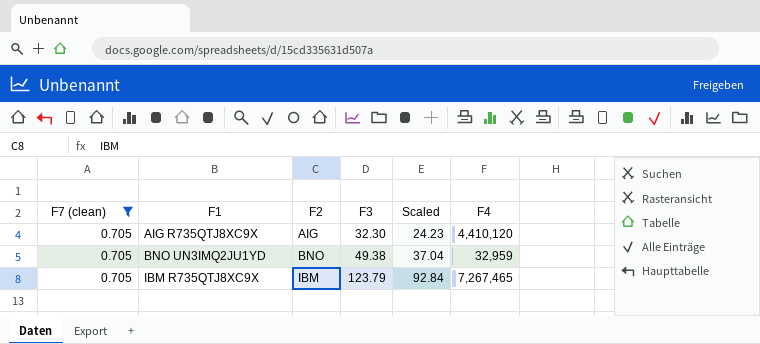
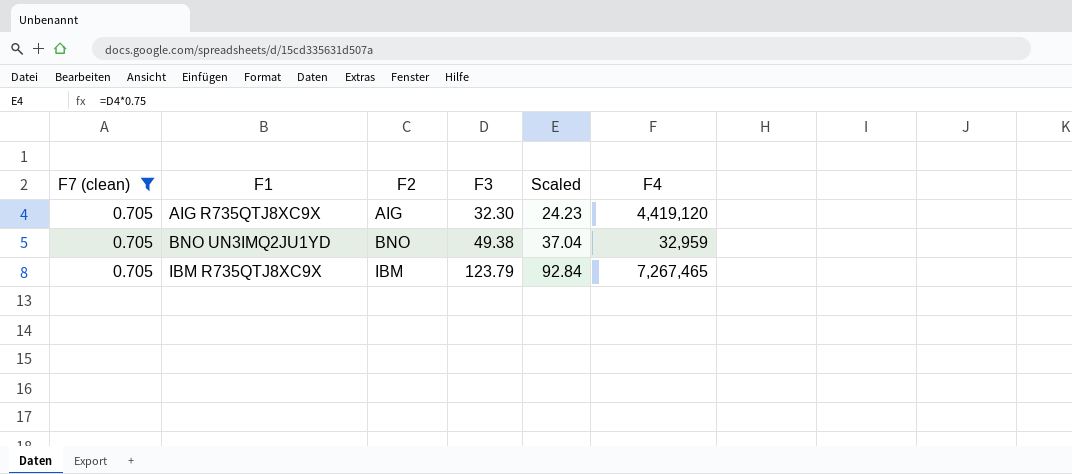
AIG R735QTJ8XC9X | F4: 4,410,120 -> 4,419,120

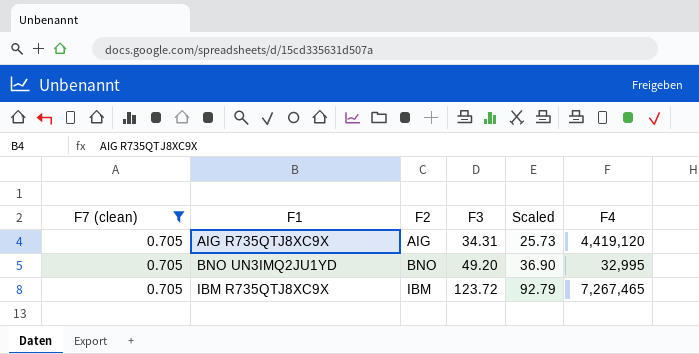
AIG R735QTJ8XC9X | F3: 32.30 -> 34.31
AIG R735QTJ8XC9X | Scaled: 24.23 -> 25.73
BNO UN3IMQ2JU1YD | F3: 49.38 -> 49.20
BNO UN3IMQ2JU1YD | Scaled: 37.04 -> 36.90
BNO UN3IMQ2JU1YD | F4: 32,959 -> 32,995
IBM R735QTJ8XC9X | F3: 123.79 -> 123.72
IBM R735QTJ8XC9X | Scaled: 92.84 -> 92.79

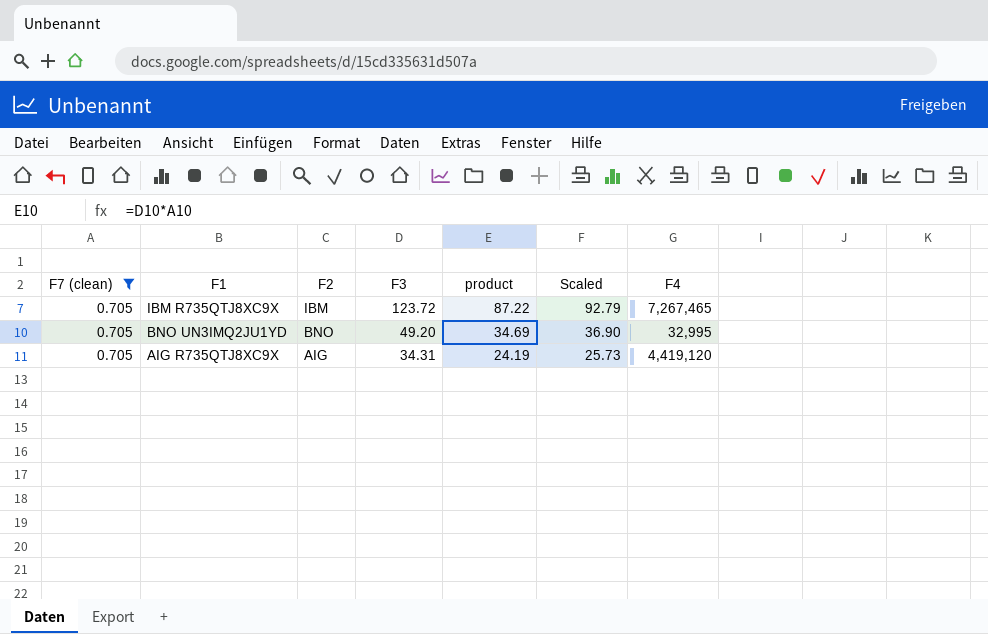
row order: F1 ascending -> F1 descending
column product | formula: none -> [F7 (clean)] * [F3]

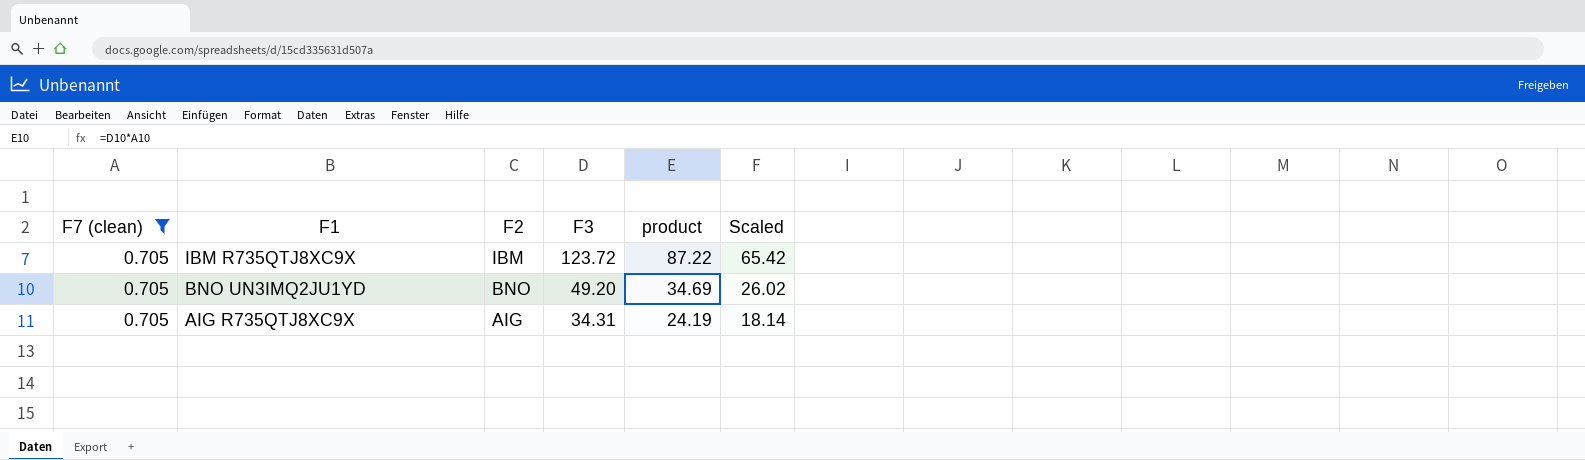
column F4 | position: 7 -> none
column Scaled | formula: [F3] * 0.75 -> [product] * 0.75

